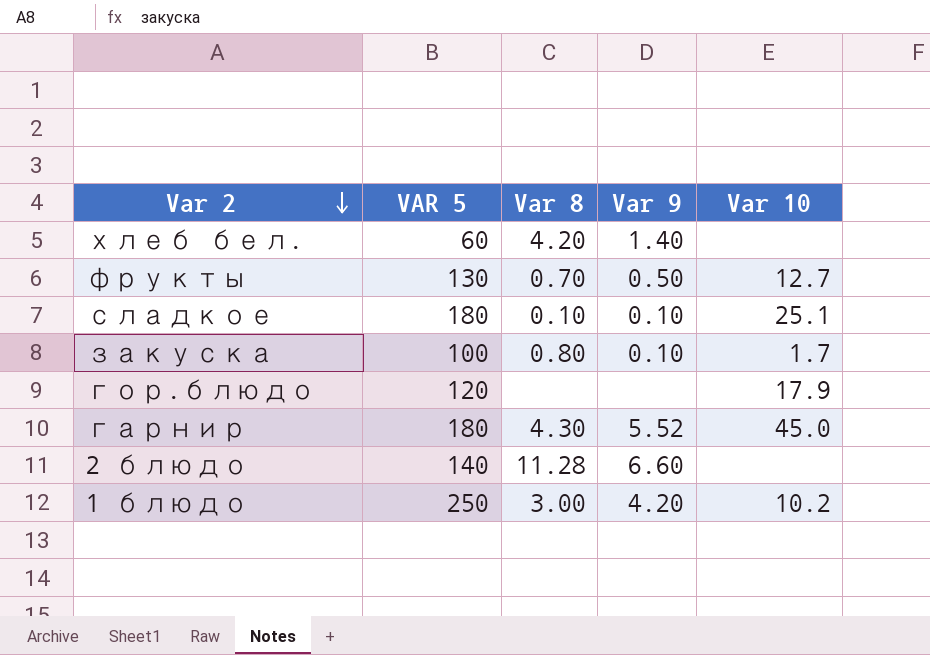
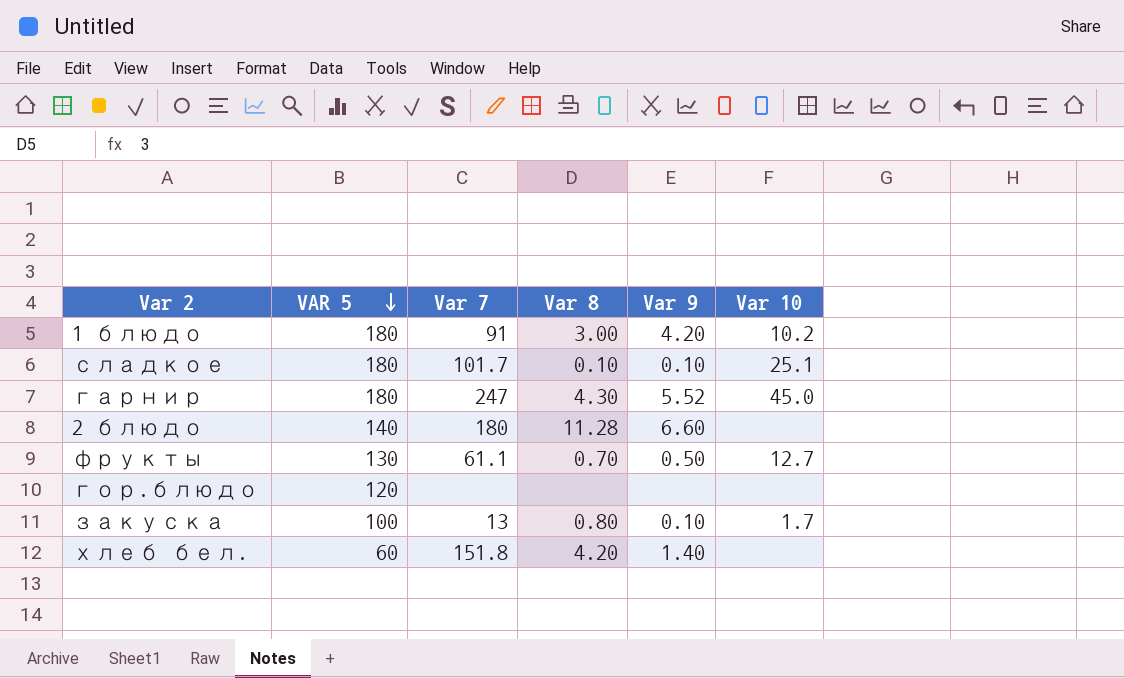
row order: Var 2 descending -> VAR 5 descending
column Var 7 | position: none -> 3
1 блюдо | VAR 5: 250 -> 180
гор.блюдо | Var 10: 17.9 -> none

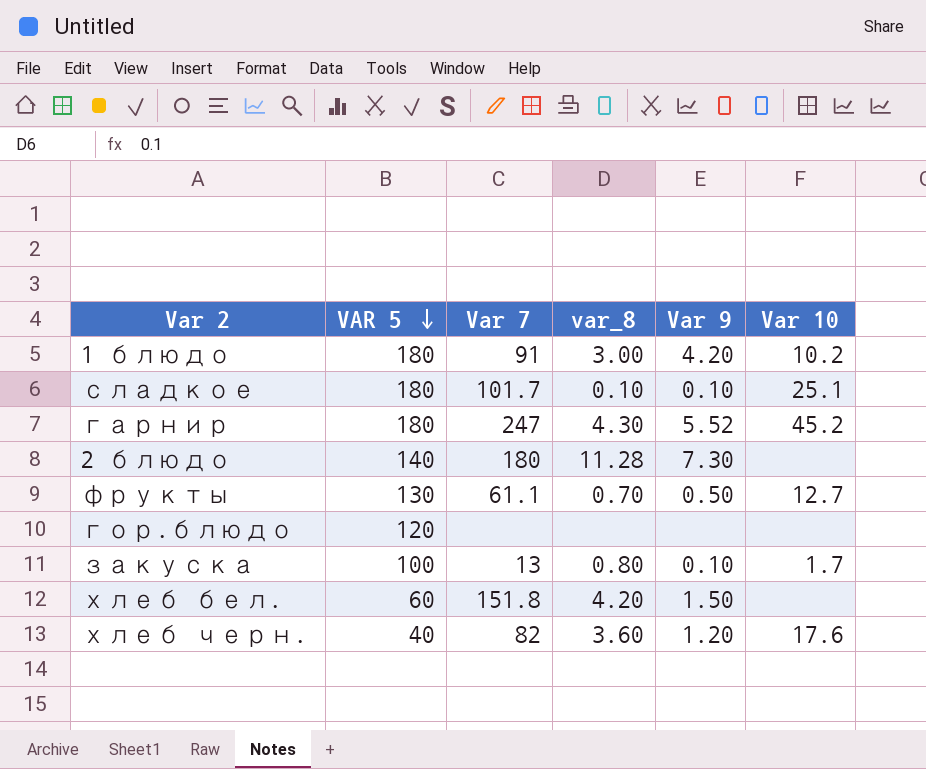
column name: Var 8 -> var_8
гарнир | Var 10: 45.0 -> 45.2
2 блюдо | Var 9: 6.60 -> 7.30
хлеб бел. | Var 9: 1.40 -> 1.50
row хлеб черн.: none -> 40 | 82 | 3.60 | 1.20 | 17.6

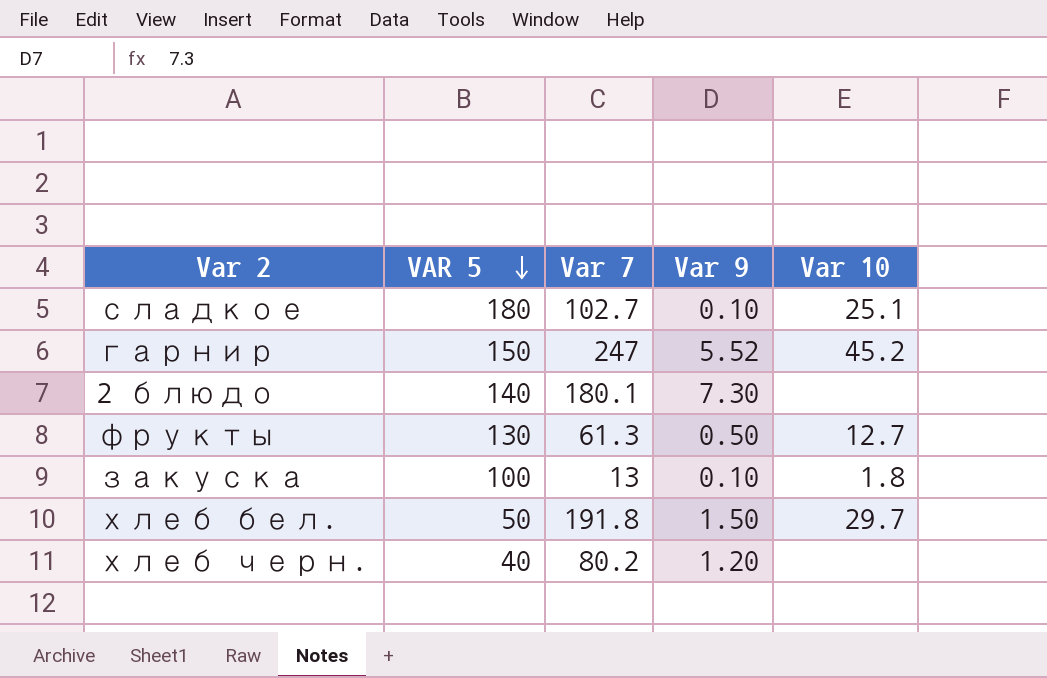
column var_8 | position: 4 -> none
row 1 блюдо: 180 | 91 | 3.00 | 4.20 | 10.2 -> none
row гор.блюдо: 120 | none | none | none | none -> none
сладкое | Var 7: 101.7 -> 102.7
гарнир | VAR 5: 180 -> 150
2 блюдо | Var 7: 180 -> 180.1
фрукты | Var 7: 61.1 -> 61.3
закуска | Var 10: 1.7 -> 1.8
хлеб бел. | VAR 5: 60 -> 50
хлеб бел. | Var 7: 151.8 -> 191.8
хлеб бел. | Var 10: none -> 29.7
хлеб черн. | Var 7: 82 -> 80.2
хлеб черн. | Var 10: 17.6 -> none

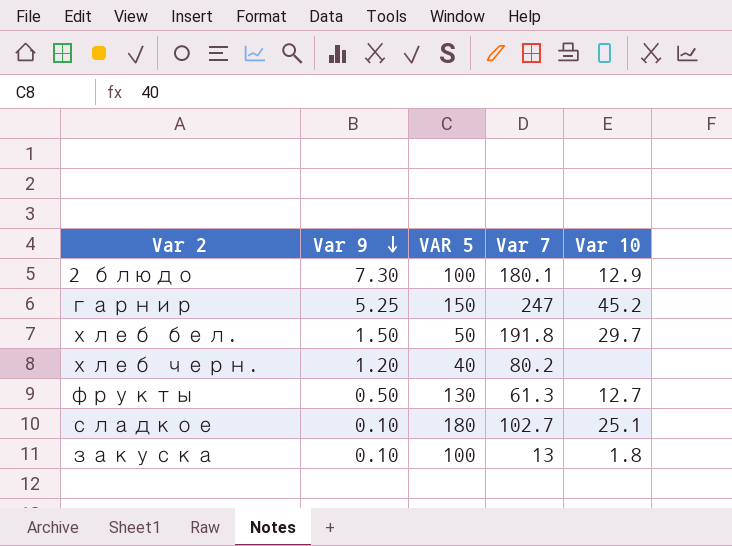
row order: VAR 5 descending -> Var 9 descending
column Var 9 | position: 4 -> 2
2 блюдо | VAR 5: 140 -> 100
2 блюдо | Var 10: none -> 12.9
гарнир | Var 9: 5.52 -> 5.25

